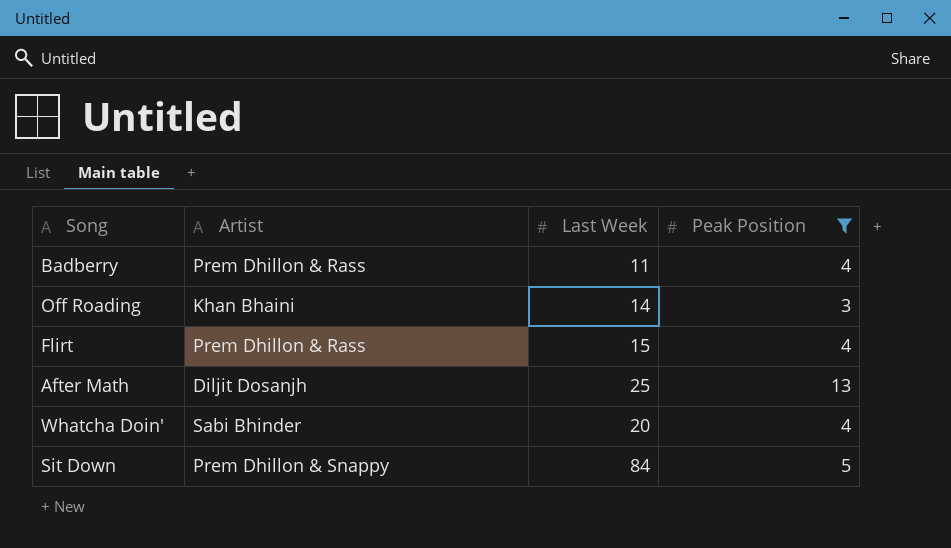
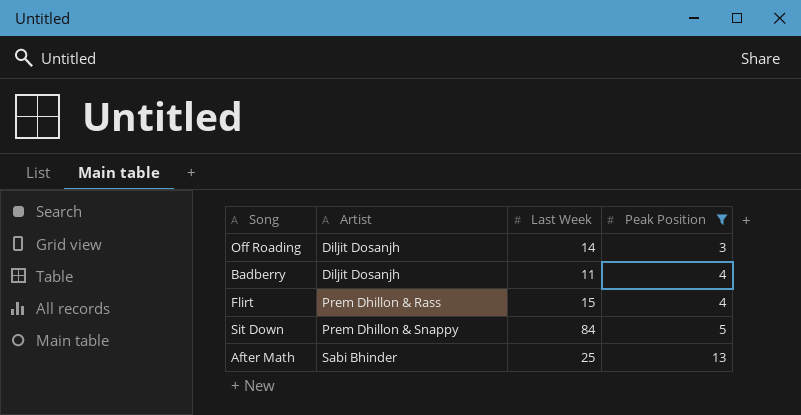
row order: none -> Artist ascending
row Whatcha Doin': Sabi Bhinder | 20 | 4 -> none
Off Roading | Artist: Khan Bhaini -> Diljit Dosanjh
Badberry | Artist: Prem Dhillon & Rass -> Diljit Dosanjh
After Math | Artist: Diljit Dosanjh -> Sabi Bhinder

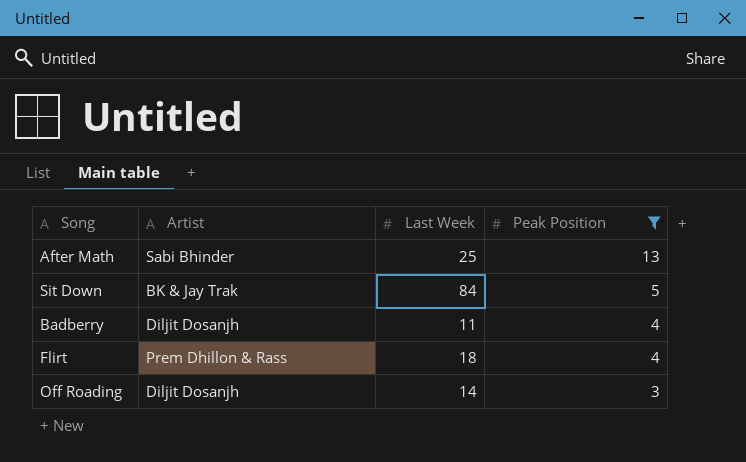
row order: Artist ascending -> Peak Position descending
Sit Down | Artist: Prem Dhillon & Snappy -> BK & Jay Trak
Flirt | Last Week: 15 -> 18

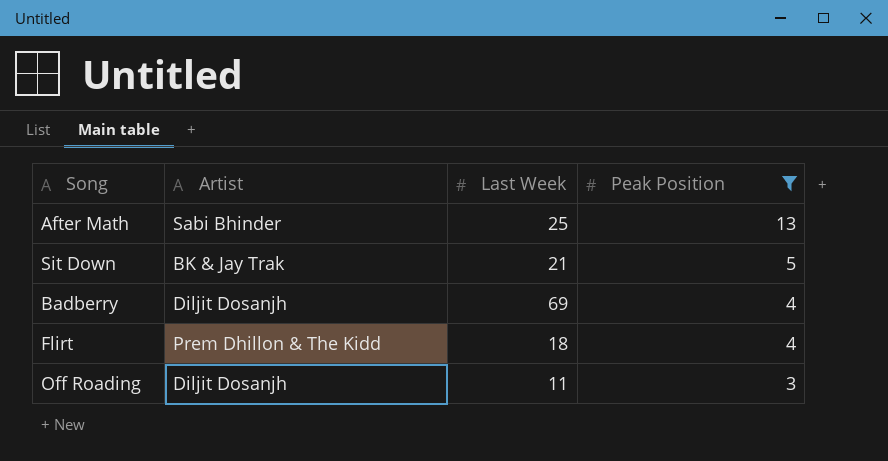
Sit Down | Last Week: 84 -> 21
Badberry | Last Week: 11 -> 69
Flirt | Artist: Prem Dhillon & Rass -> Prem Dhillon & The Kidd
Off Roading | Last Week: 14 -> 11

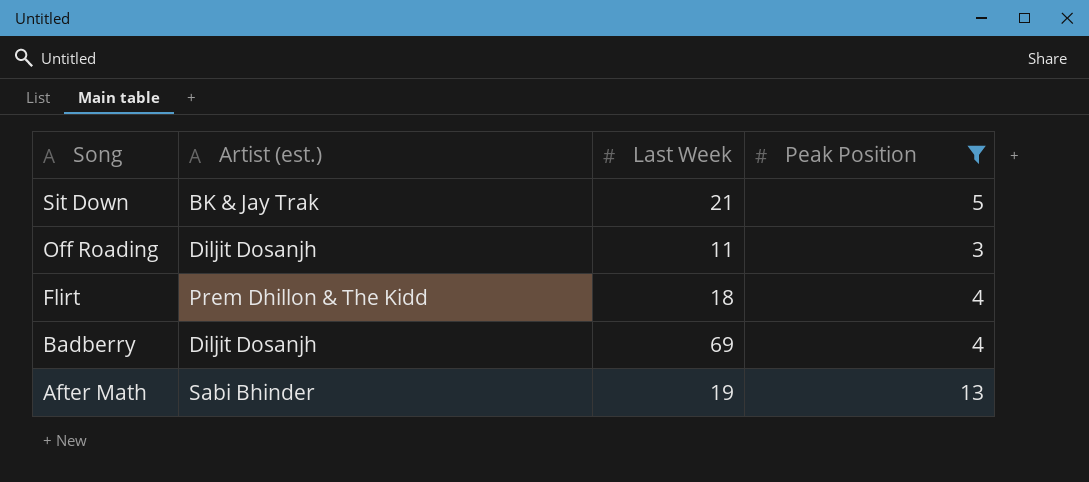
row order: Peak Position descending -> Song descending
column name: Artist -> Artist (est.)
After Math | Last Week: 25 -> 19

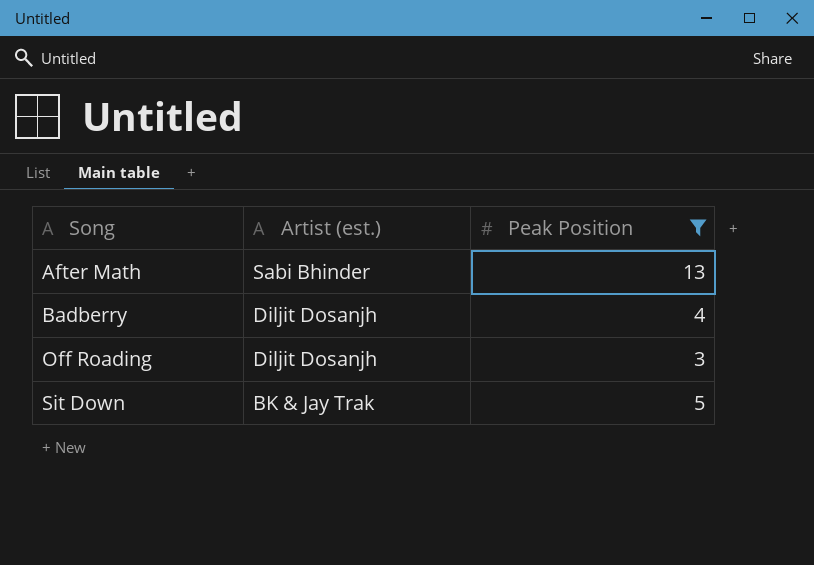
row order: Song descending -> Song ascending
column Last Week | position: 3 -> none
row Flirt: Prem Dhillon & The Kidd | 18 | 4 -> none

